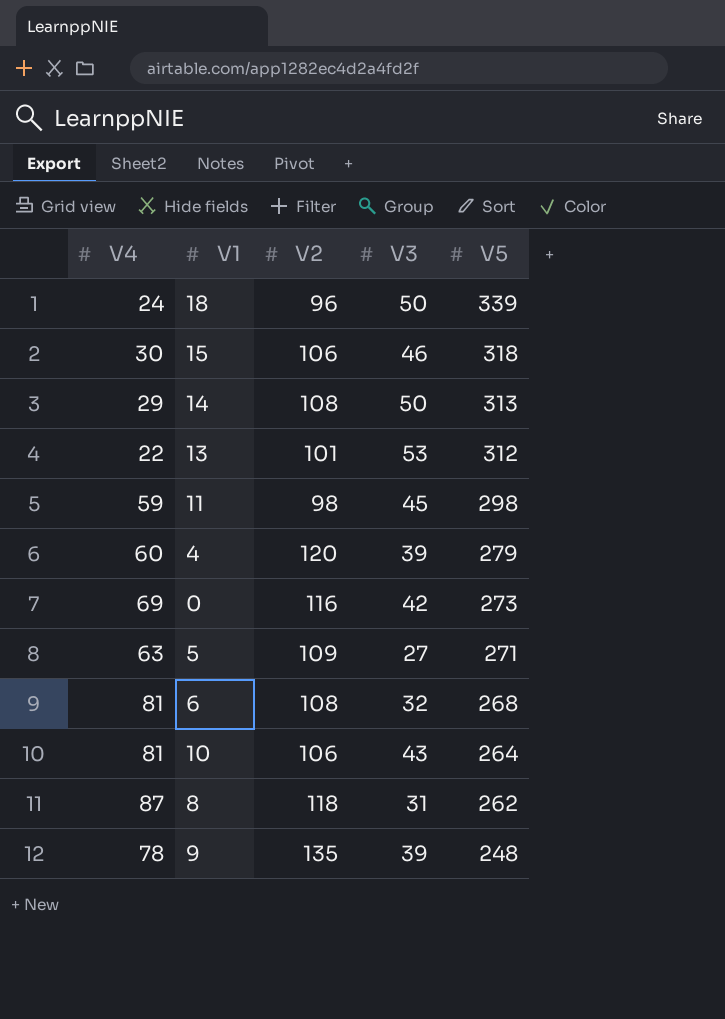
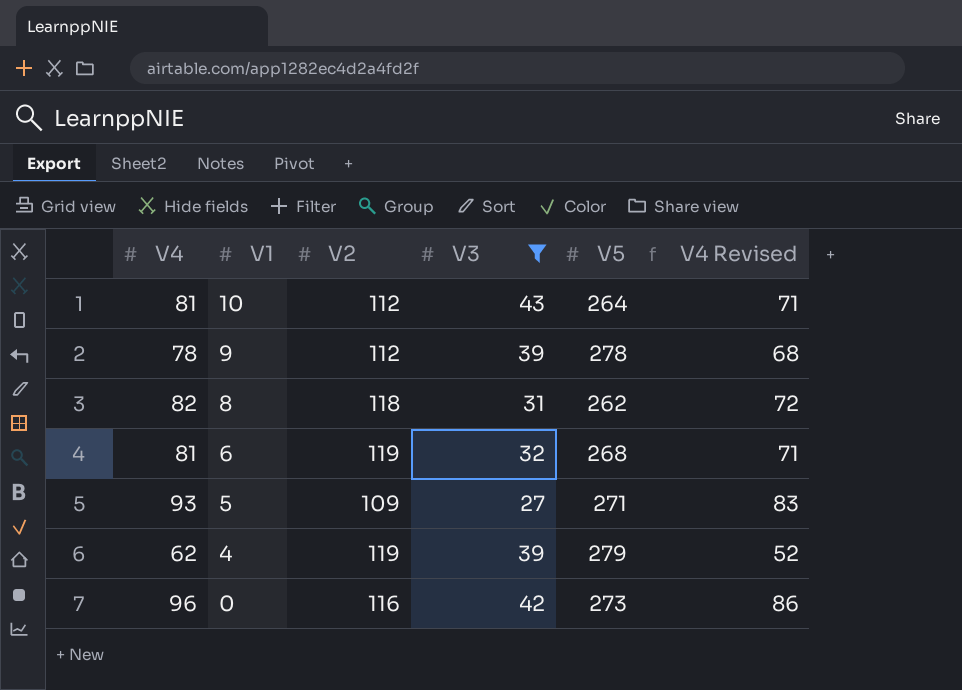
filter: none -> V3 <= 43
row order: V5 descending -> V1 descending
column V4 Revised | formula: none -> [V4] - 10
10 | V2: 106 -> 112
9 | V2: 135 -> 112
9 | V5: 248 -> 278
8 | V4: 87 -> 82
6 | V2: 108 -> 119
5 | V4: 63 -> 93
4 | V4: 60 -> 62
4 | V2: 120 -> 119
0 | V4: 69 -> 96

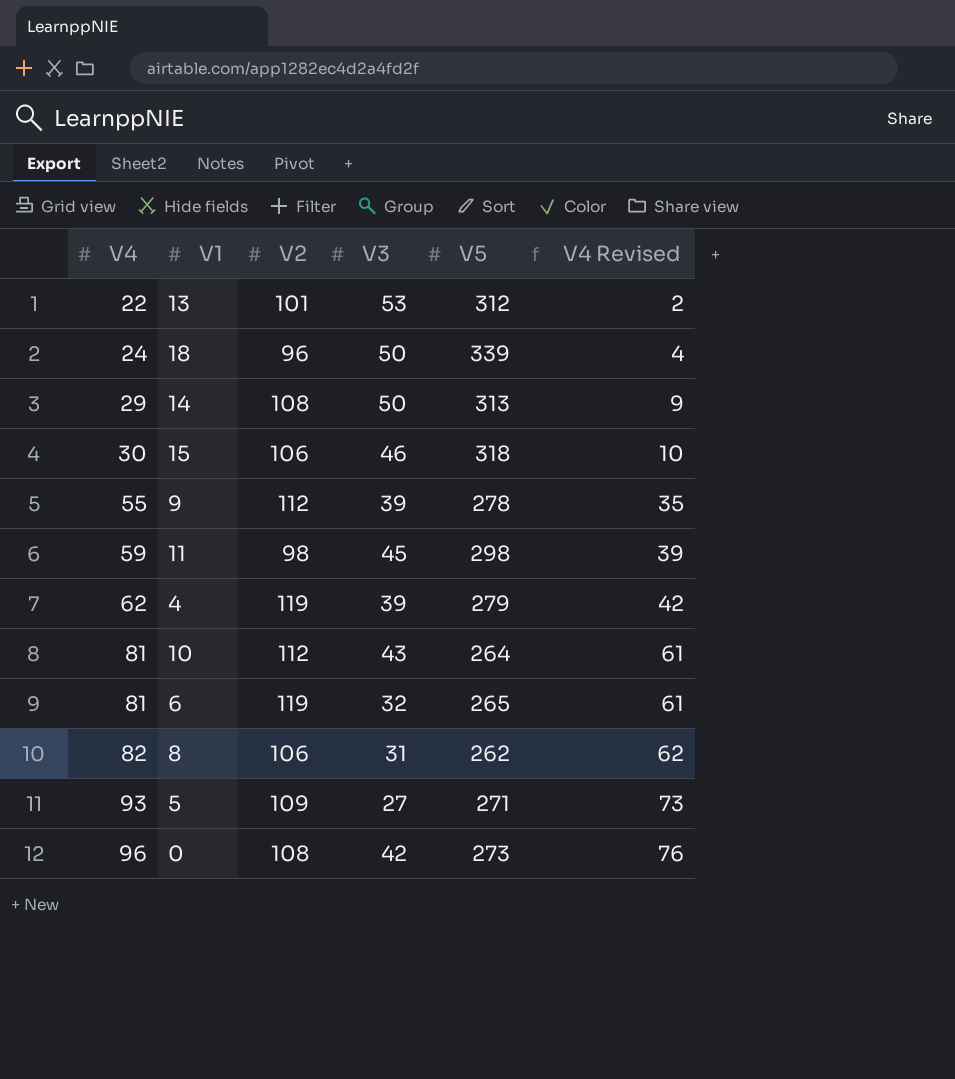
filter: V3 <= 43 -> none
row order: V1 descending -> V4 ascending
column V4 Revised | formula: [V4] - 10 -> [V4] - 20
9 | V4: 78 -> 55
6 | V5: 268 -> 265
8 | V2: 118 -> 106
0 | V2: 116 -> 108

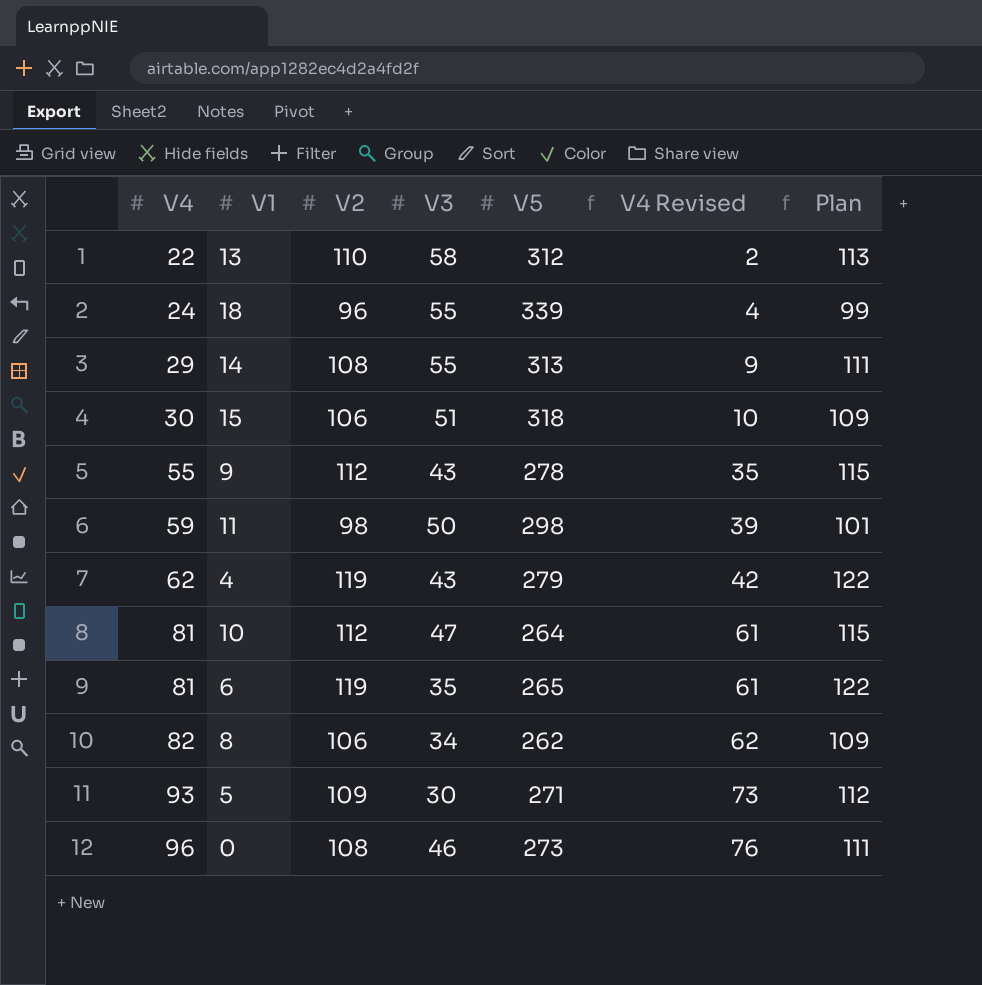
column Plan | formula: none -> [V2] + 3
13 | V2: 101 -> 110
13 | V3: 53 -> 58
18 | V3: 50 -> 55
14 | V3: 50 -> 55
15 | V3: 46 -> 51
9 | V3: 39 -> 43
11 | V3: 45 -> 50
4 | V3: 39 -> 43
10 | V3: 43 -> 47
6 | V3: 32 -> 35
8 | V3: 31 -> 34
5 | V3: 27 -> 30
0 | V3: 42 -> 46

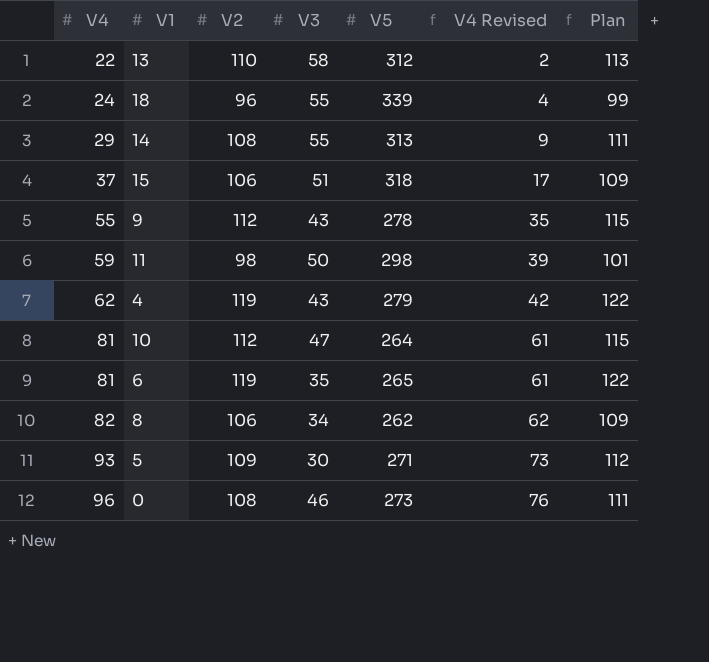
15 | V4: 30 -> 37
15 | V4 Revised: 10 -> 17

